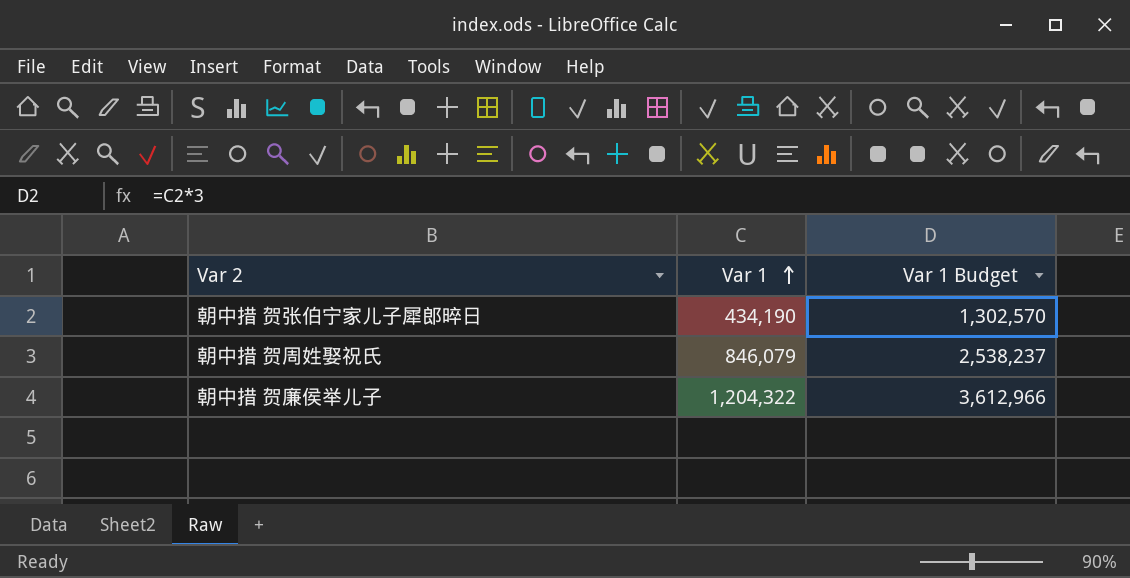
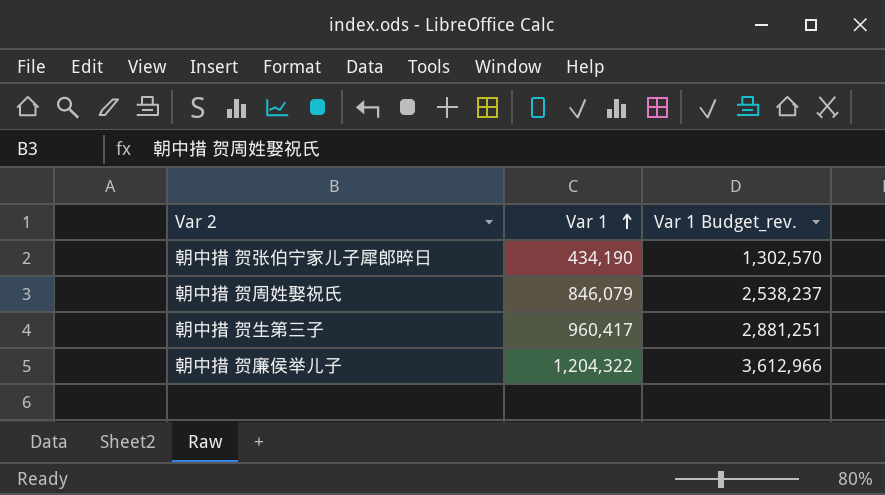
column name: Var 1 Budget -> Var 1 Budget_rev.
row 朝中措 贺生第三子: none -> 960,417 | 2,881,251

